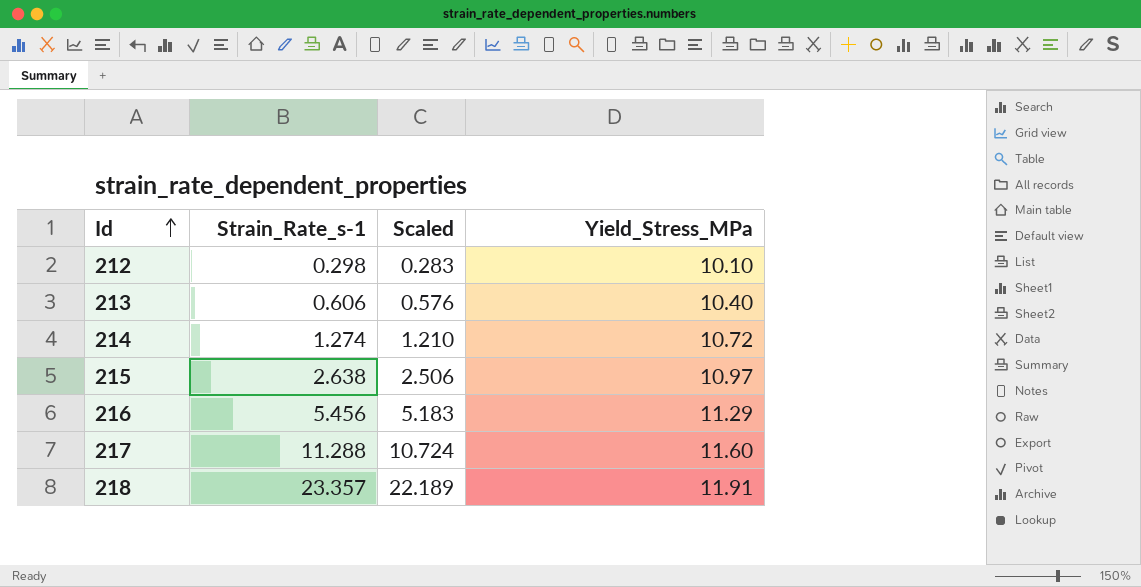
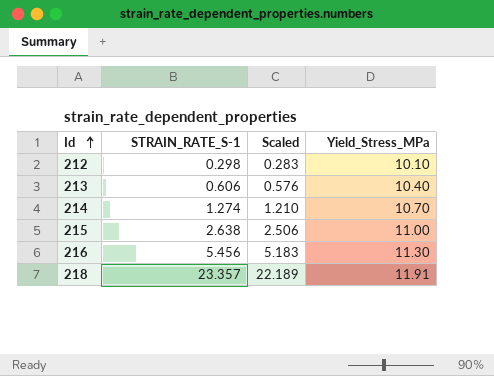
column name: Strain_Rate_s-1 -> STRAIN_RATE_S-1
row 217: 11.288 | 10.724 | 11.60 -> none
214 | Yield_Stress_MPa: 10.72 -> 10.70
215 | Yield_Stress_MPa: 10.97 -> 11.00
216 | Yield_Stress_MPa: 11.29 -> 11.30

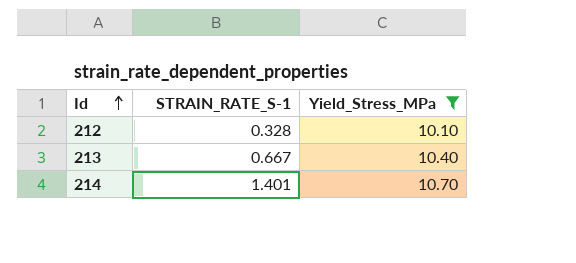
filter: none -> Yield_Stress_MPa <= 10.70
column Scaled | formula: [STRAIN_RATE_S-1] * 0.95 -> none
212 | STRAIN_RATE_S-1: 0.298 -> 0.328
213 | STRAIN_RATE_S-1: 0.606 -> 0.667
214 | STRAIN_RATE_S-1: 1.274 -> 1.401

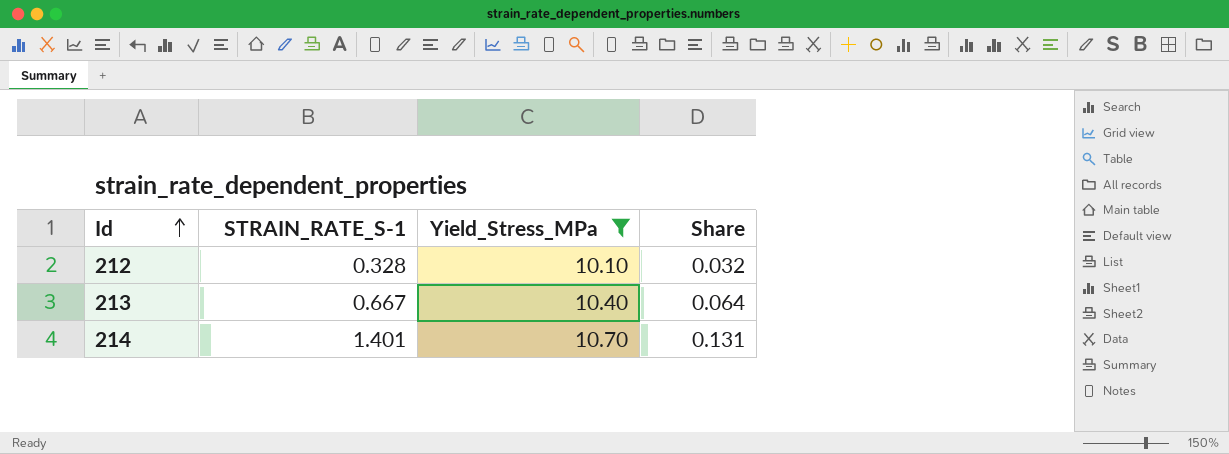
column Share | formula: none -> [STRAIN_RATE_S-1] / [Yield_Stress_MPa]

